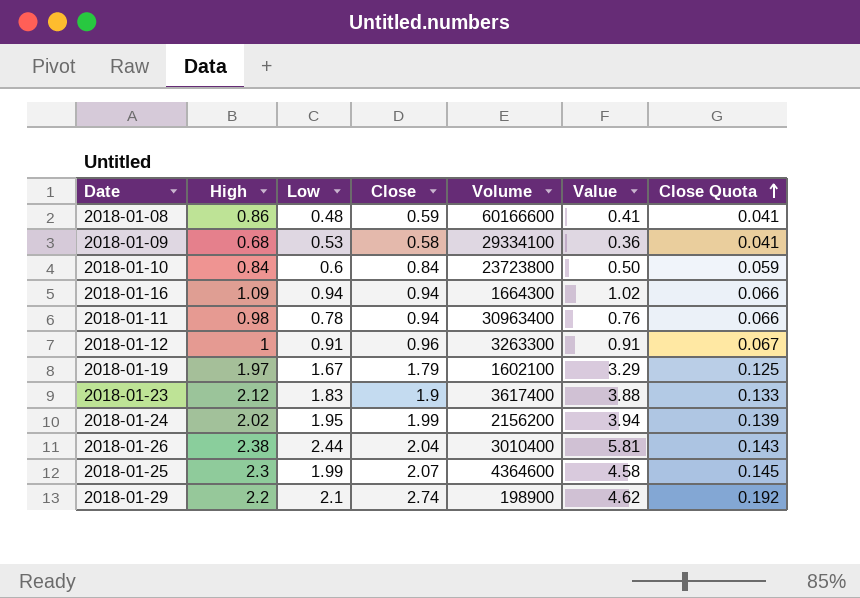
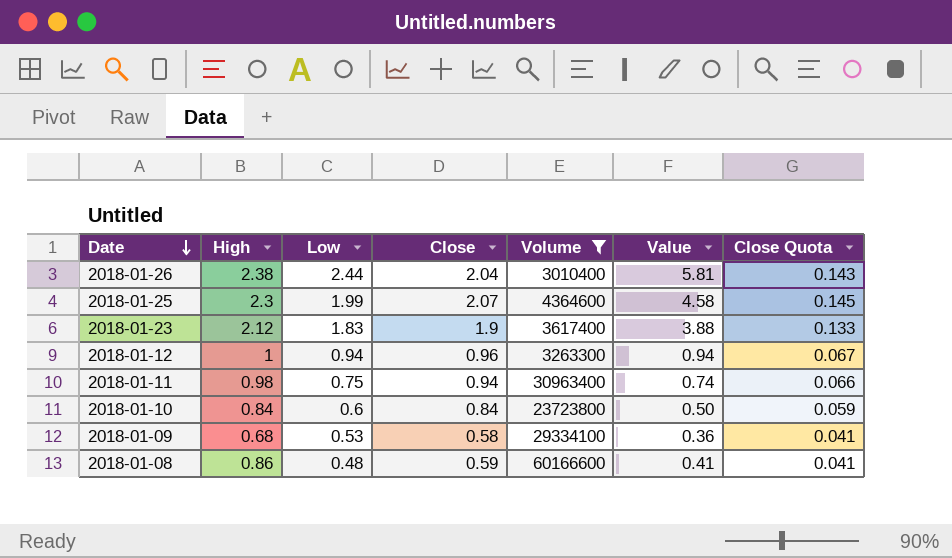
filter: none -> Volume >= 3010400
row order: Close Quota ascending -> Date descending
2018-01-12 | Low: 0.91 -> 0.94
2018-01-12 | Value: 0.91 -> 0.94
2018-01-11 | Low: 0.78 -> 0.75
2018-01-11 | Value: 0.76 -> 0.74

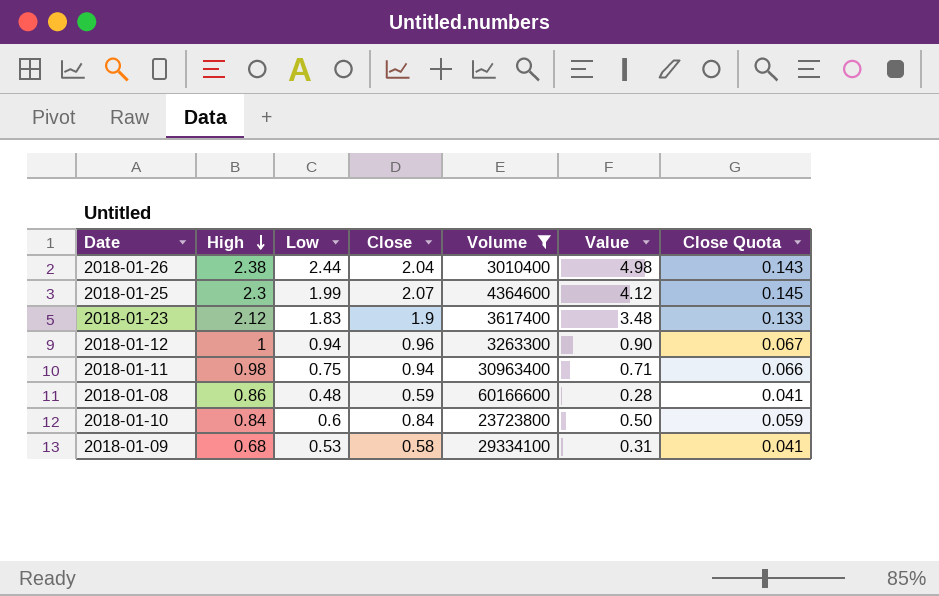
row order: Date descending -> High descending
column Value | formula: [High] * [Low] -> [Low] * [Close]

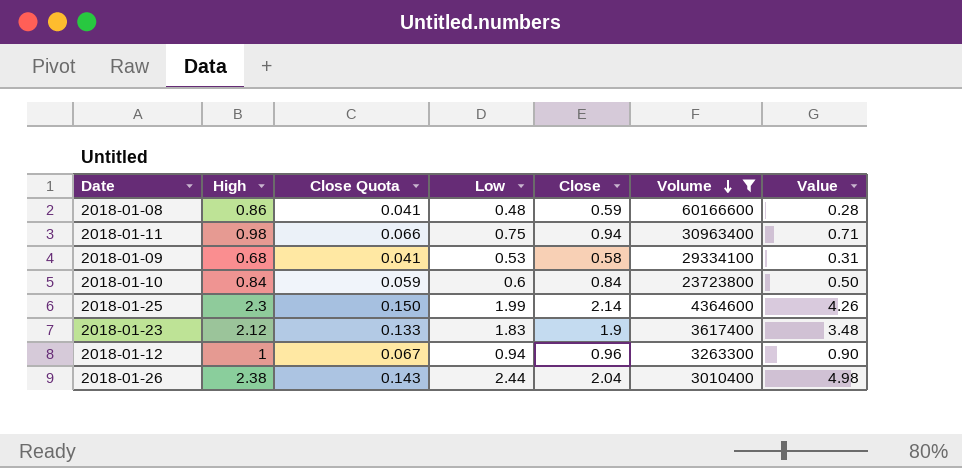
row order: High descending -> Volume descending
column Close Quota | position: 7 -> 3
2018-01-25 | Close Quota: 0.145 -> 0.150
2018-01-25 | Close: 2.07 -> 2.14
2018-01-25 | Value: 4.12 -> 4.26

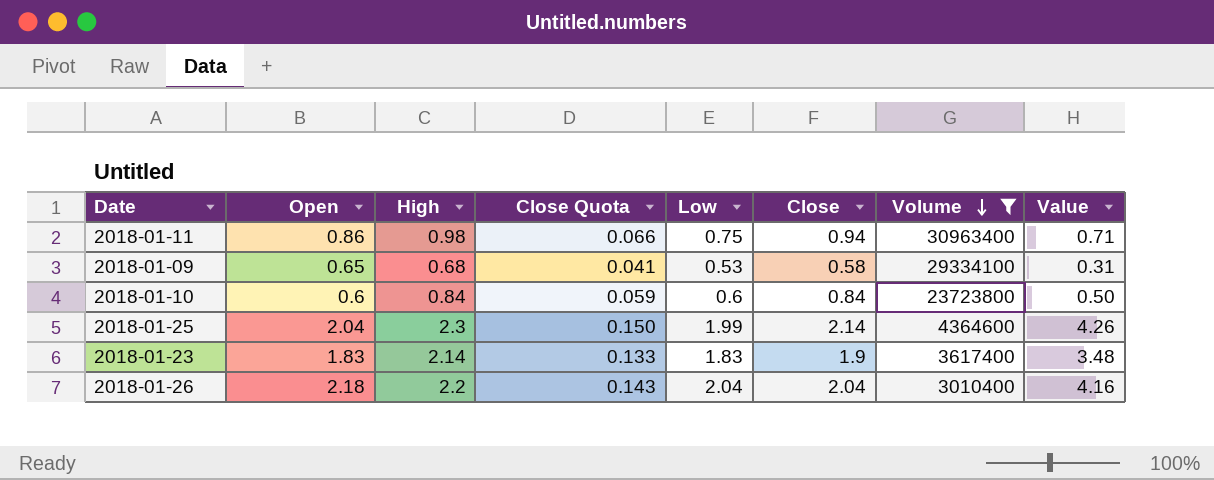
column Open | position: none -> 2
row 2018-01-08: 0.86 | 0.041 | 0.48 | 0.59 | 60166600 | 0.28 -> none
row 2018-01-12: 1 | 0.067 | 0.94 | 0.96 | 3263300 | 0.90 -> none
2018-01-23 | High: 2.12 -> 2.14
2018-01-26 | High: 2.38 -> 2.2
2018-01-26 | Low: 2.44 -> 2.04
2018-01-26 | Value: 4.98 -> 4.16

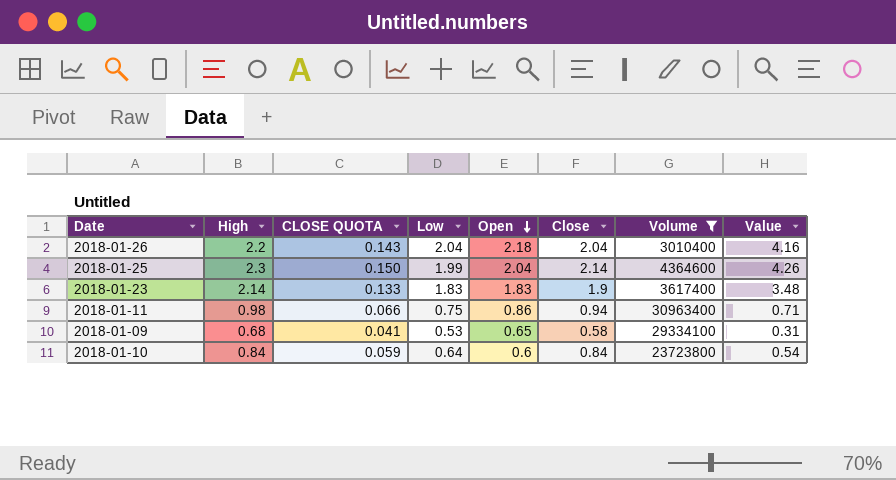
row order: Volume descending -> Open descending
column name: Close Quota -> CLOSE QUOTA
column Open | position: 2 -> 5
2018-01-10 | Low: 0.6 -> 0.64
2018-01-10 | Value: 0.50 -> 0.54

